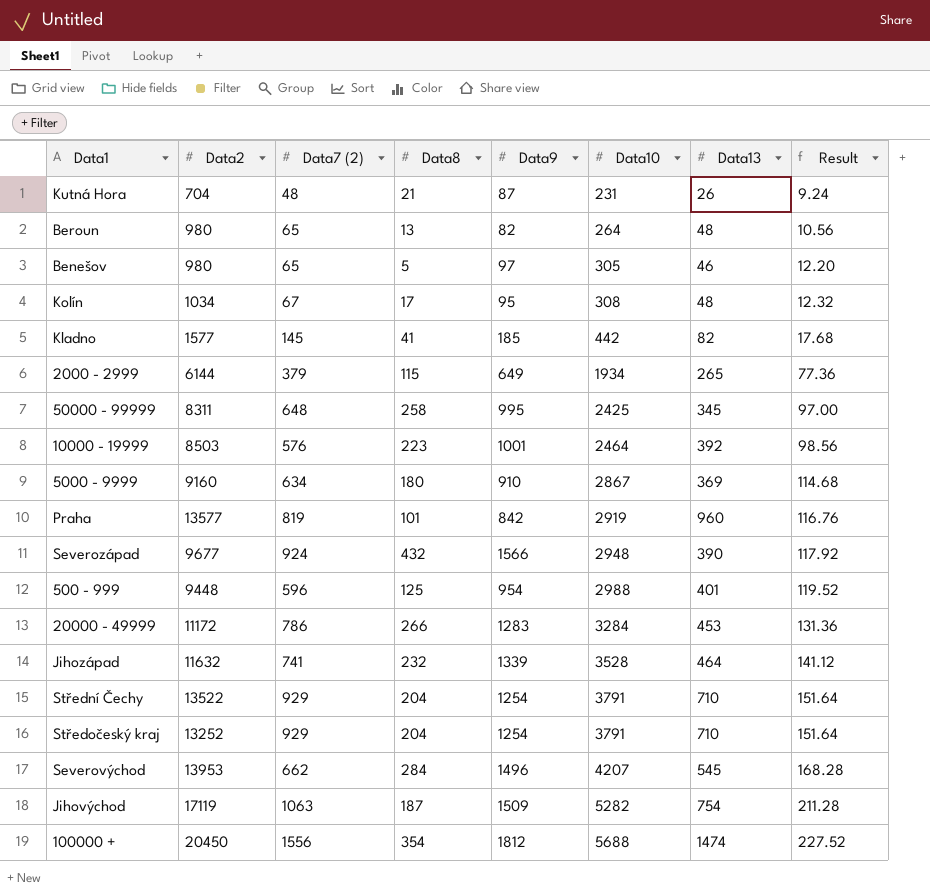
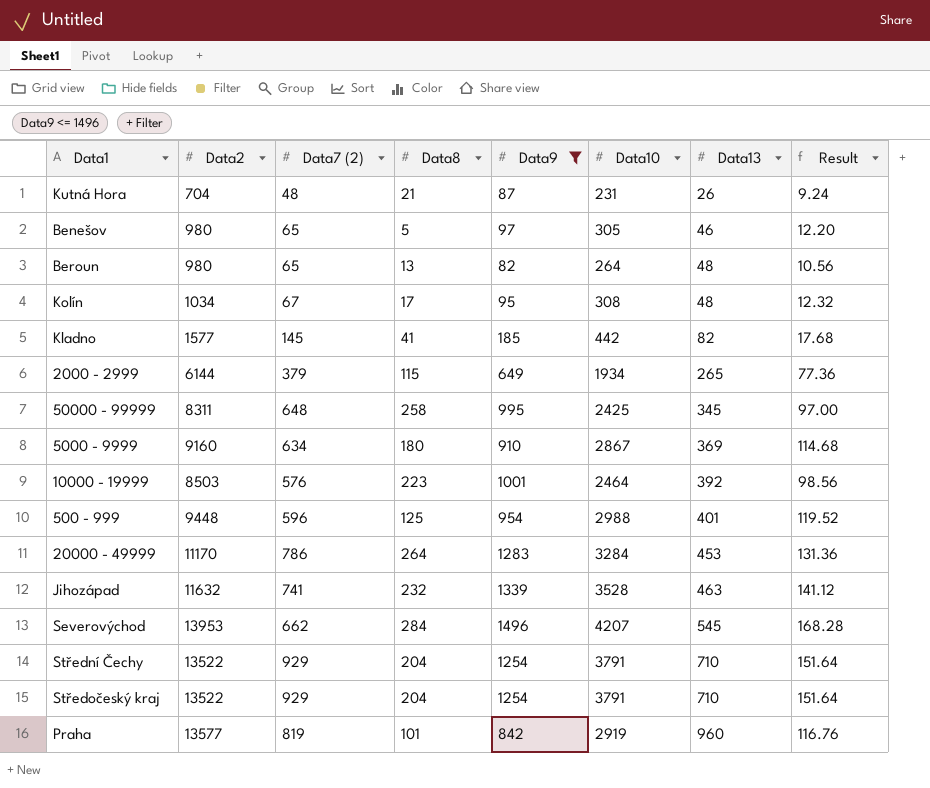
filter: none -> Data9 <= 1496
row order: Data10 ascending -> Data13 ascending
20000 - 49999 | Data2: 11172 -> 11170
20000 - 49999 | Data8: 266 -> 264
Jihozápad | Data13: 464 -> 463
Středočeský kraj | Data2: 13252 -> 13522

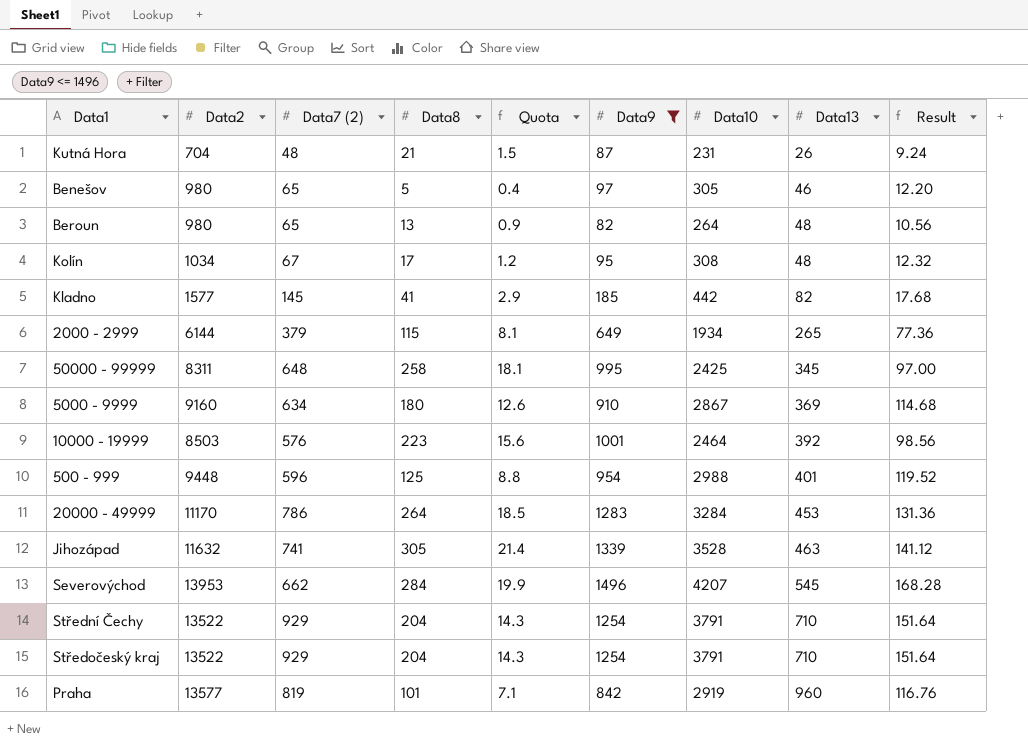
column Quota | formula: none -> [Data8] * 0.07
Jihozápad | Data8: 232 -> 305

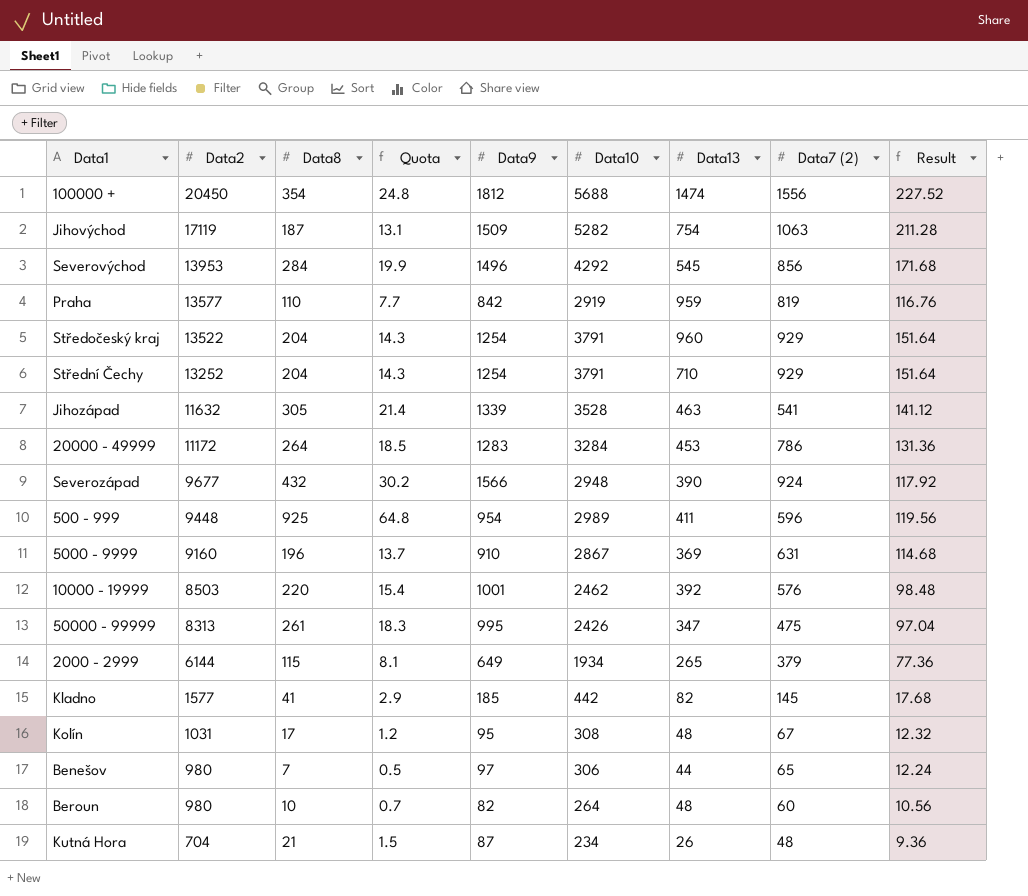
filter: Data9 <= 1496 -> none
row order: Data13 ascending -> Data2 descending
column Data7 (2) | position: 3 -> 8
Severovýchod | Data10: 4207 -> 4292
Severovýchod | Data7 (2): 662 -> 856
Severovýchod | Result: 168.28 -> 171.68
Praha | Data8: 101 -> 110
Praha | Quota: 7.1 -> 7.7
Praha | Data13: 960 -> 959
Středočeský kraj | Data13: 710 -> 960
Střední Čechy | Data2: 13522 -> 13252
Jihozápad | Data7 (2): 741 -> 541
20000 - 49999 | Data2: 11170 -> 11172
500 - 999 | Data8: 125 -> 925
500 - 999 | Quota: 8.8 -> 64.8
500 - 999 | Data10: 2988 -> 2989
500 - 999 | Data13: 401 -> 411
500 - 999 | Result: 119.52 -> 119.56
5000 - 9999 | Data8: 180 -> 196
5000 - 9999 | Quota: 12.6 -> 13.7
5000 - 9999 | Data7 (2): 634 -> 631
10000 - 19999 | Data8: 223 -> 220
10000 - 19999 | Quota: 15.6 -> 15.4
10000 - 19999 | Data10: 2464 -> 2462
10000 - 19999 | Result: 98.56 -> 98.48
50000 - 99999 | Data2: 8311 -> 8313
50000 - 99999 | Data8: 258 -> 261
50000 - 99999 | Quota: 18.1 -> 18.3
50000 - 99999 | Data10: 2425 -> 2426
50000 - 99999 | Data13: 345 -> 347
50000 - 99999 | Data7 (2): 648 -> 475
50000 - 99999 | Result: 97.00 -> 97.04
Kolín | Data2: 1034 -> 1031
Benešov | Data8: 5 -> 7
Benešov | Quota: 0.4 -> 0.5
Benešov | Data10: 305 -> 306
Benešov | Data13: 46 -> 44
Benešov | Result: 12.20 -> 12.24
Beroun | Data8: 13 -> 10
Beroun | Quota: 0.9 -> 0.7
Beroun | Data7 (2): 65 -> 60
Kutná Hora | Data10: 231 -> 234
Kutná Hora | Result: 9.24 -> 9.36

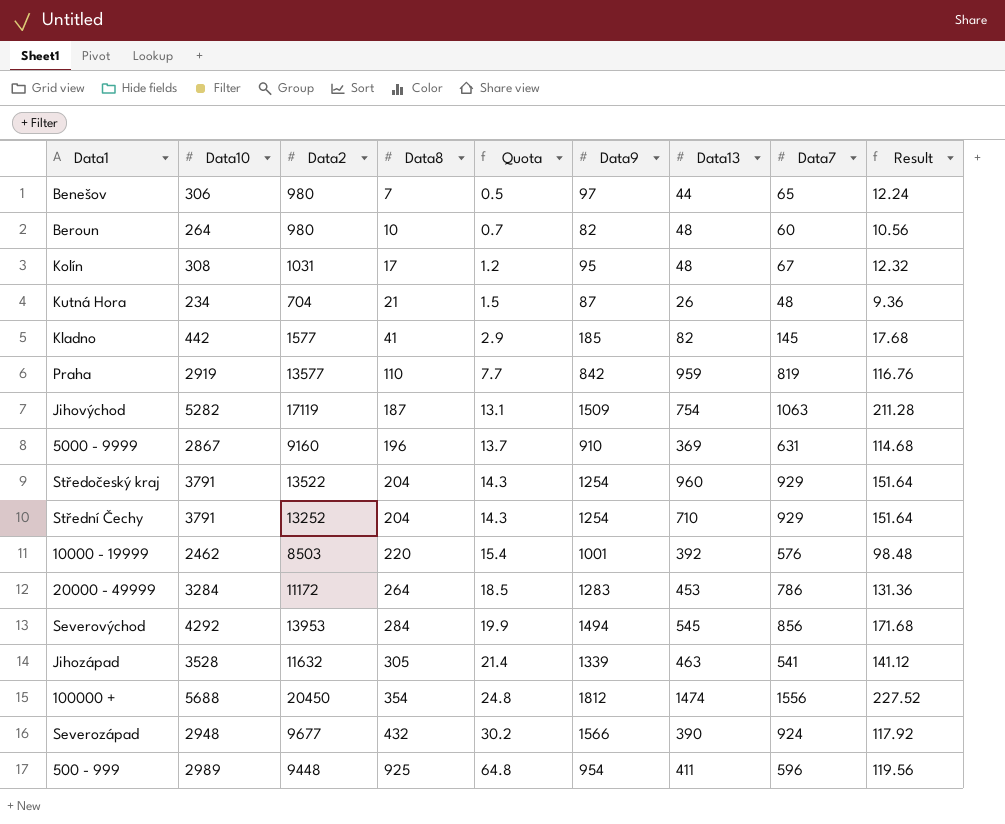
row order: Data2 descending -> Data8 ascending
column Data10 | position: 6 -> 2
column name: Data7 (2) -> Data7
row 50000 - 99999: 8313 | 261 | 18.3 | 995 | 2426 | 347 | 475 | 97.04 -> none
row 2000 - 2999: 6144 | 115 | 8.1 | 649 | 1934 | 265 | 379 | 77.36 -> none
Severovýchod | Data9: 1496 -> 1494

